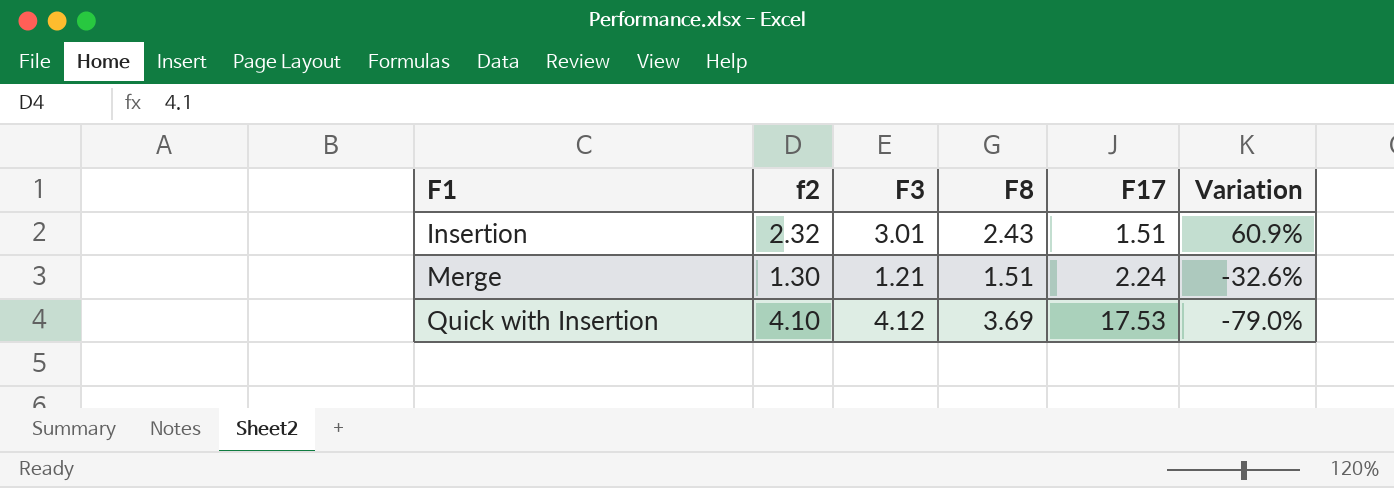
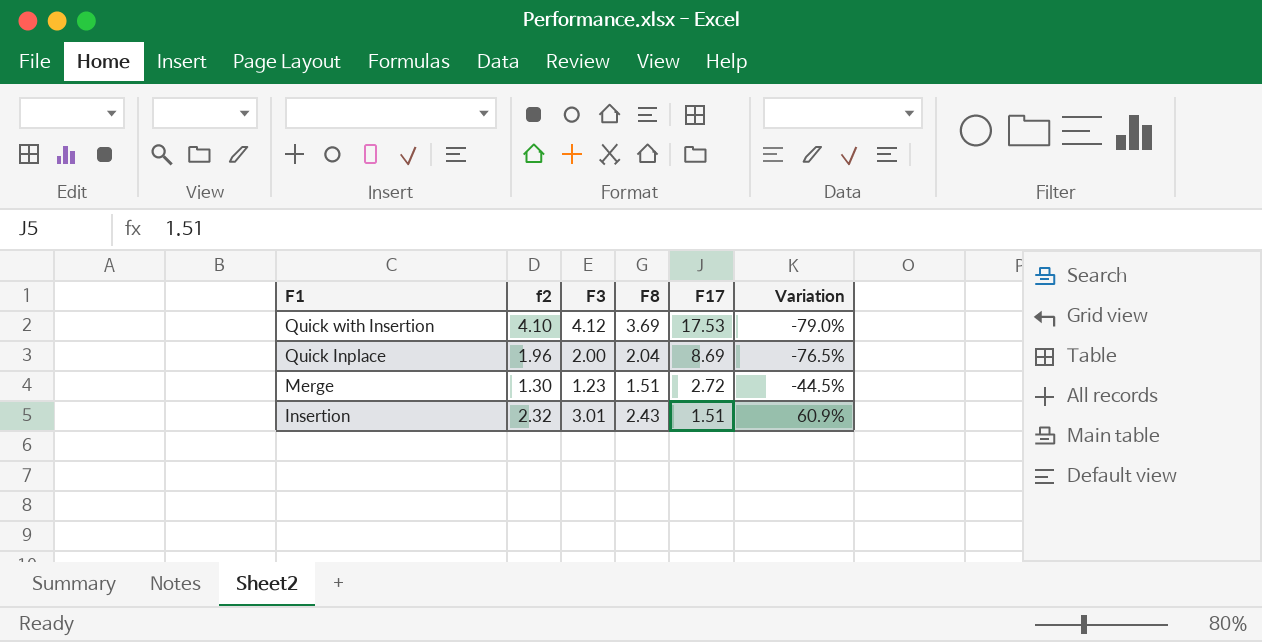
row order: F1 ascending -> F1 descending
row Quick Inplace: none -> 1.96 | 2.00 | 2.04 | 8.69 | -76.5%
Merge | F3: 1.21 -> 1.23
Merge | F17: 2.24 -> 2.72
Merge | Variation: -32.6% -> -44.5%

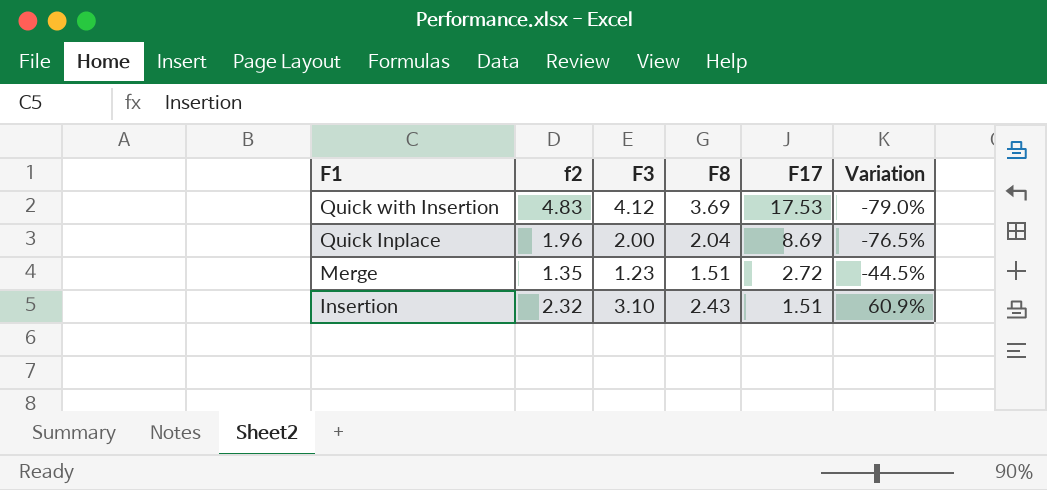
Quick with Insertion | f2: 4.10 -> 4.83
Merge | f2: 1.30 -> 1.35
Insertion | F3: 3.01 -> 3.10

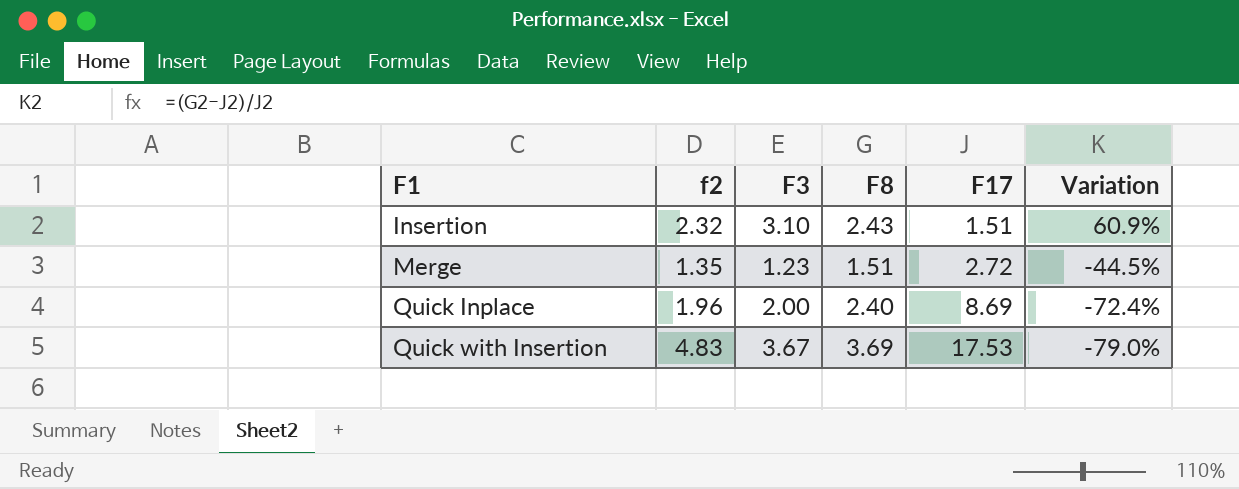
row order: F1 descending -> F1 ascending
Quick Inplace | F8: 2.04 -> 2.40
Quick Inplace | Variation: -76.5% -> -72.4%
Quick with Insertion | F3: 4.12 -> 3.67

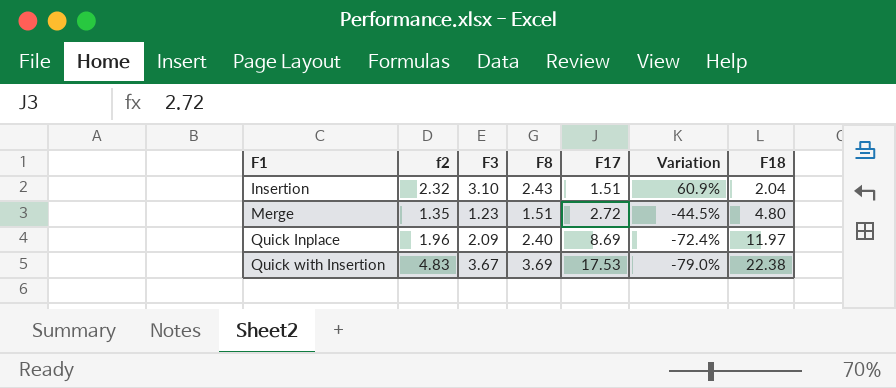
column F18 | position: none -> 7
Quick Inplace | F3: 2.00 -> 2.09

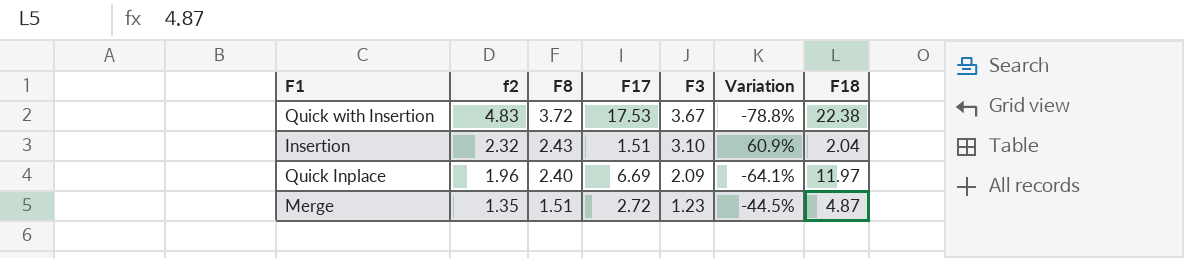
row order: F1 ascending -> f2 descending
column F3 | position: 3 -> 5
Quick with Insertion | F8: 3.69 -> 3.72
Quick with Insertion | Variation: -79.0% -> -78.8%
Quick Inplace | F17: 8.69 -> 6.69
Quick Inplace | Variation: -72.4% -> -64.1%
Merge | F18: 4.80 -> 4.87

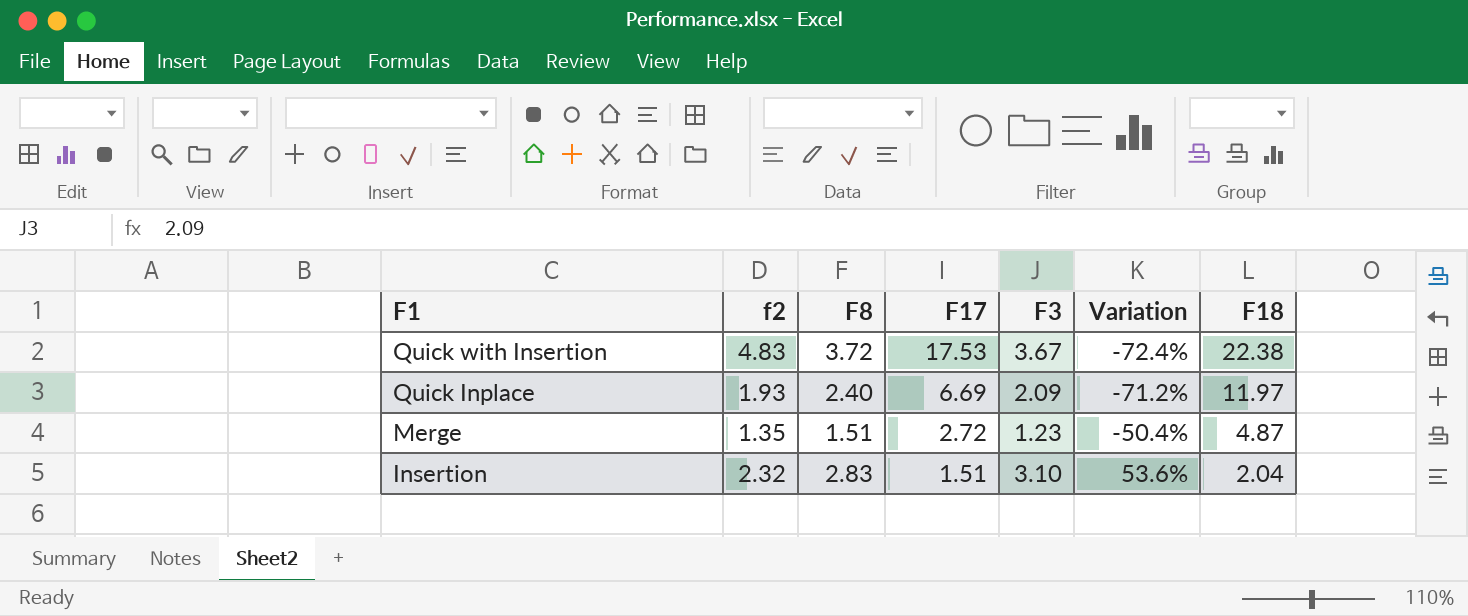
row order: f2 descending -> F1 descending
column Variation | formula: ([F8] - [F17]) / [F17] -> ([f2] - [F17]) / [F17]
Quick Inplace | f2: 1.96 -> 1.93
Insertion | F8: 2.43 -> 2.83

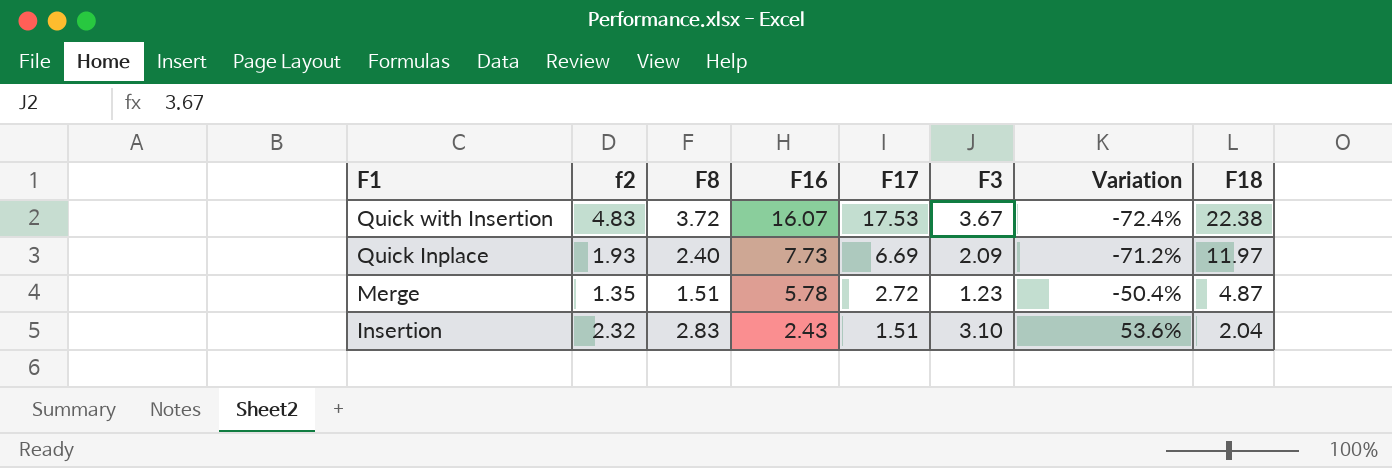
column F16 | position: none -> 4

